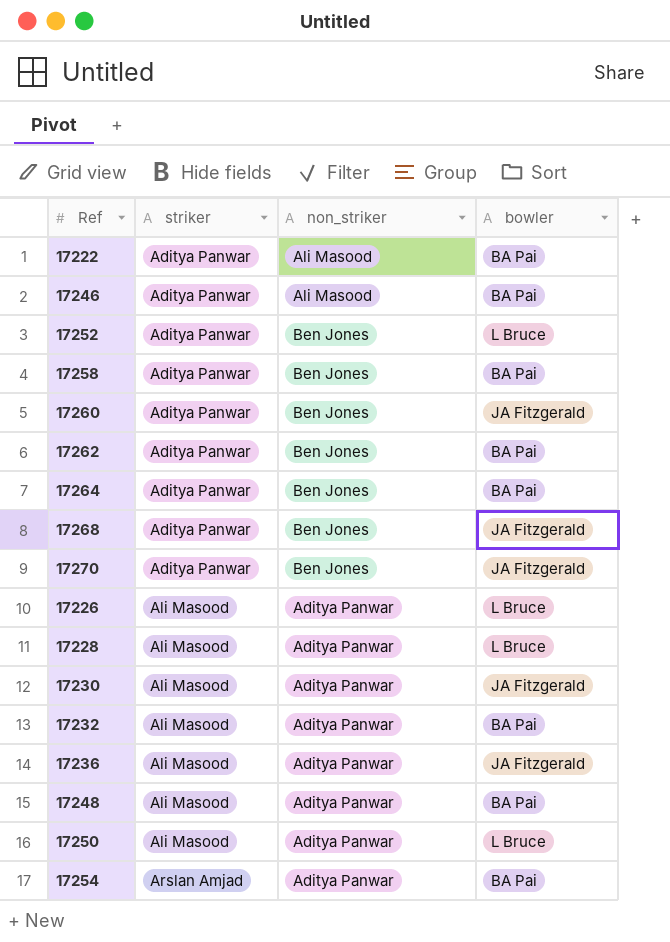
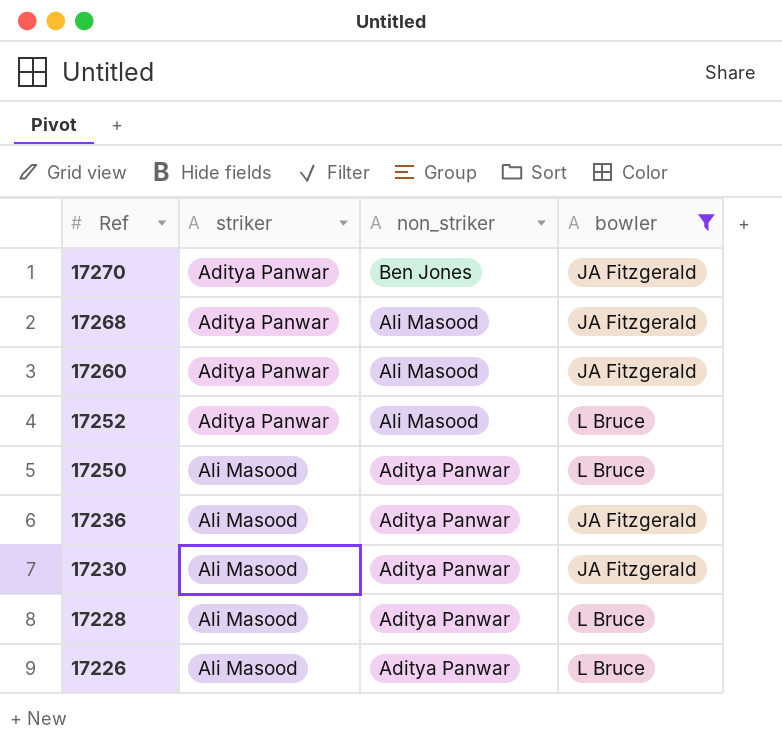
filter: none -> bowler != BA Pai
row order: striker ascending -> Ref descending
17268 | non_striker: Ben Jones -> Ali Masood
17260 | non_striker: Ben Jones -> Ali Masood
17252 | non_striker: Ben Jones -> Ali Masood

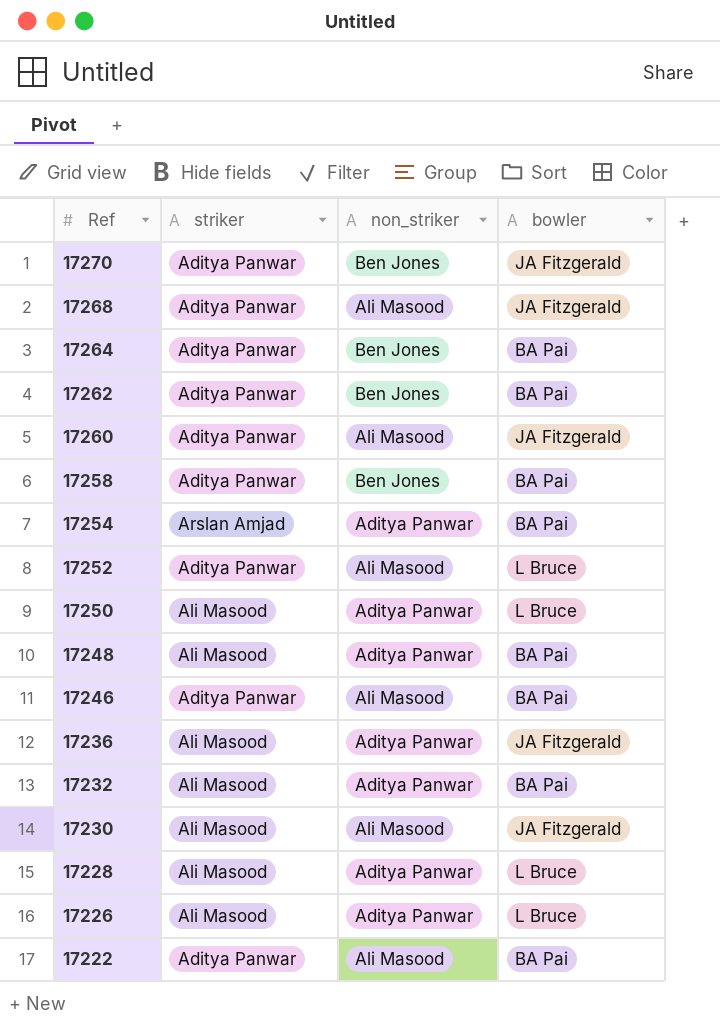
filter: bowler != BA Pai -> none
17230 | non_striker: Aditya Panwar -> Ali Masood

